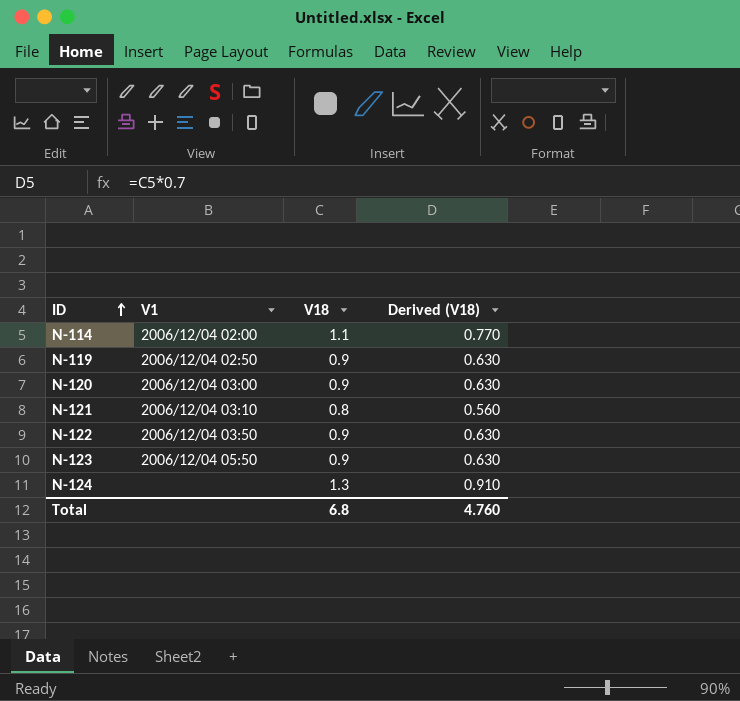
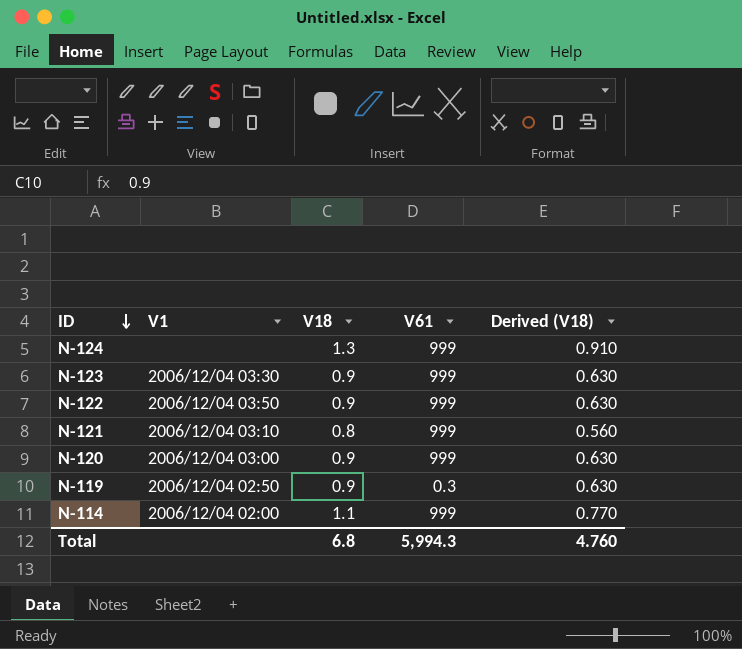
row order: ID ascending -> ID descending
column V61 | position: none -> 4
N-123 | V1: 2006/12/04 05:50 -> 2006/12/04 03:30

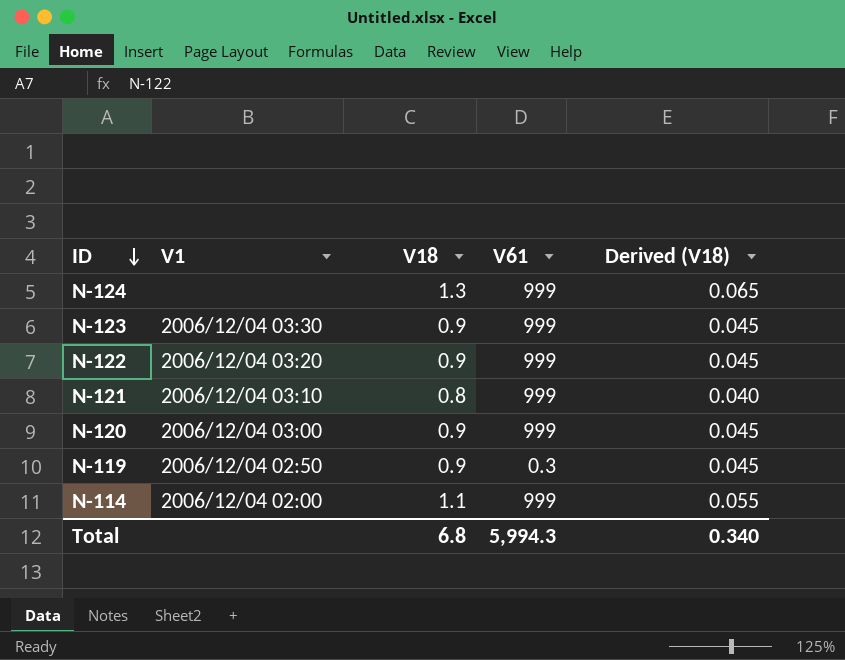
column Derived (V18) | formula: [V18] * 0.7 -> [V18] * 0.05
N-122 | V1: 2006/12/04 03:50 -> 2006/12/04 03:20
Total | Derived (V18): 4.760 -> 0.340

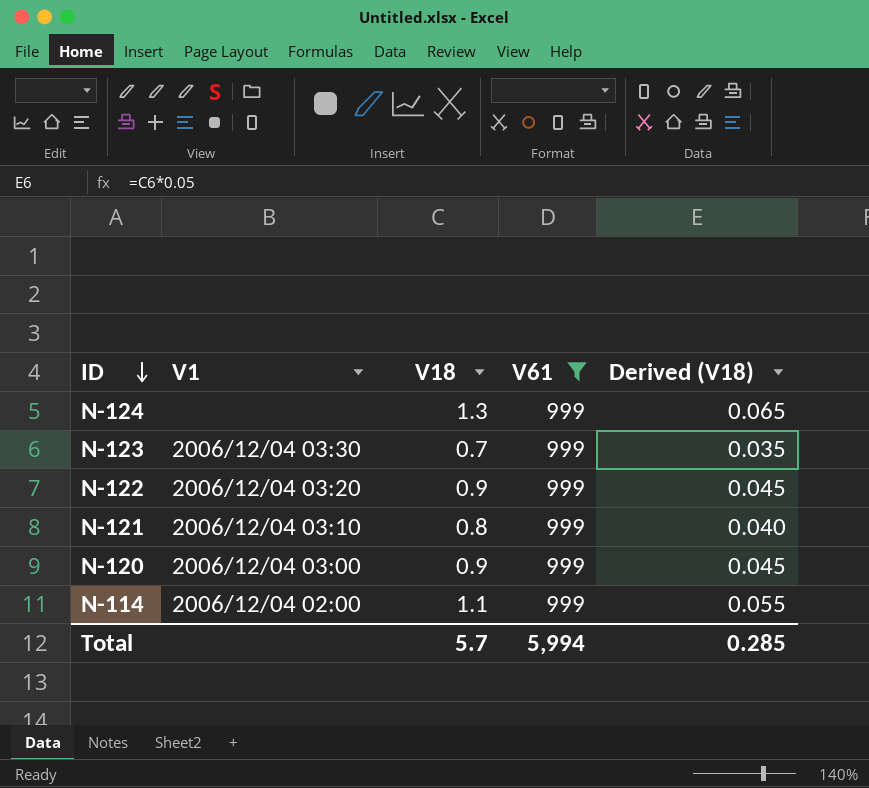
filter: none -> V61 = 999
N-123 | V18: 0.9 -> 0.7
N-123 | Derived (V18): 0.045 -> 0.035
Total | V18: 6.8 -> 5.7
Total | V61: 5,994.3 -> 5,994
Total | Derived (V18): 0.340 -> 0.285

